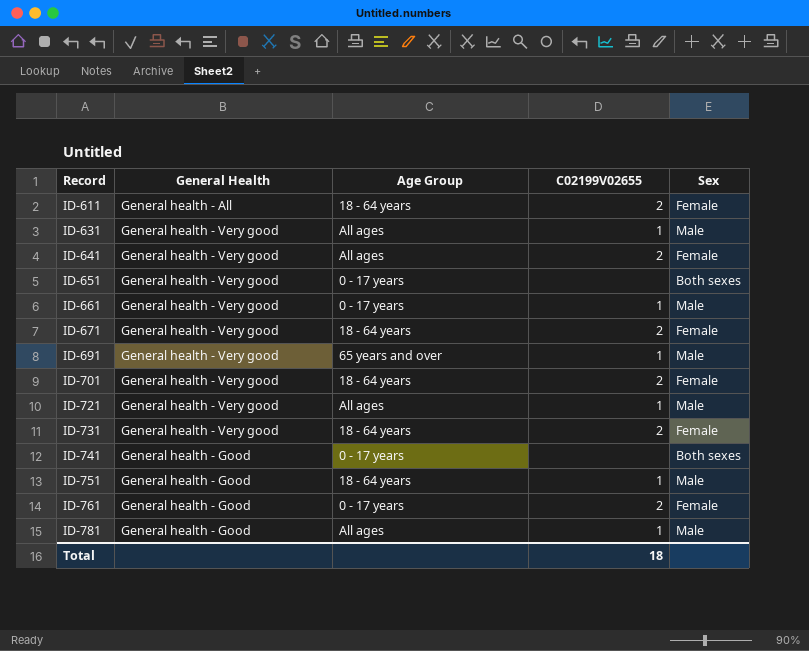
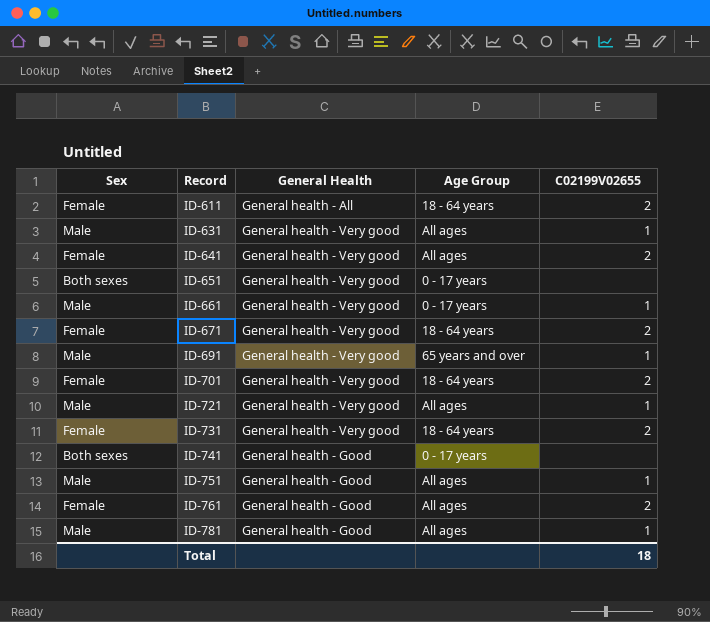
column Sex | position: 5 -> 1
ID-751 | Age Group: 18 - 64 years -> All ages
ID-761 | Age Group: 0 - 17 years -> All ages

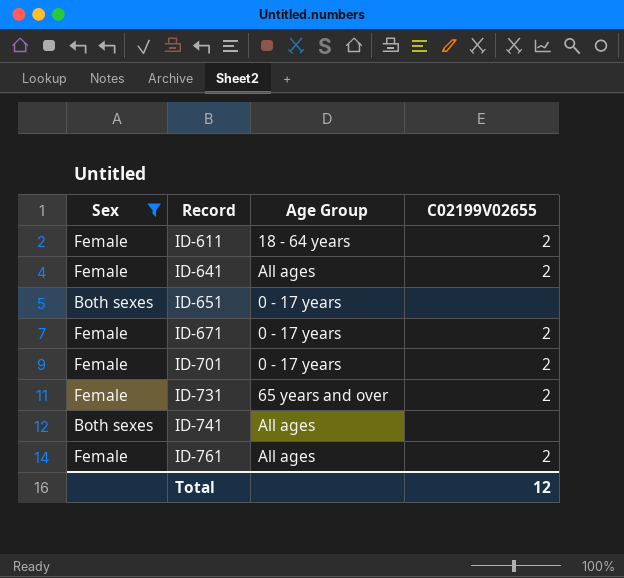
filter: none -> Sex != Male
column General Health | position: 3 -> none
ID-671 | Age Group: 18 - 64 years -> 0 - 17 years
ID-701 | Age Group: 18 - 64 years -> 0 - 17 years
ID-731 | Age Group: 18 - 64 years -> 65 years and over
ID-741 | Age Group: 0 - 17 years -> All ages
Total | C02199V02655: 18 -> 12

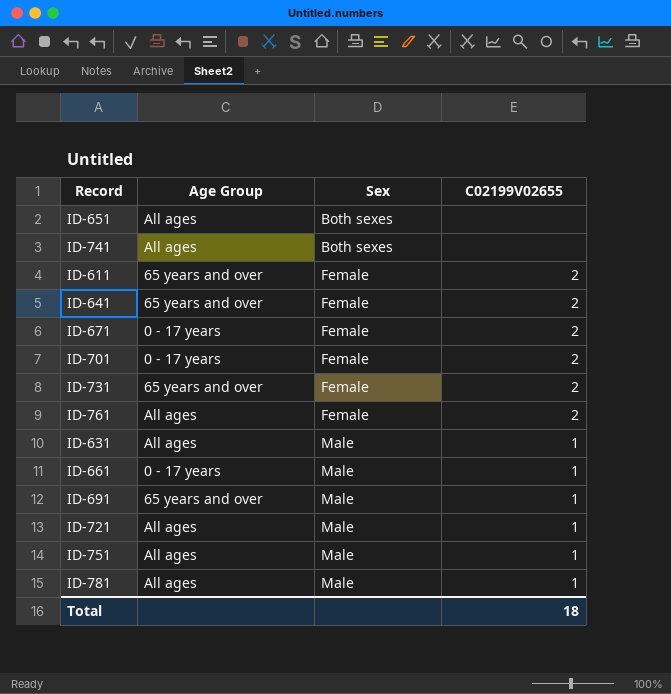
filter: Sex != Male -> none
row order: Record ascending -> Sex ascending
column Sex | position: 1 -> 3
ID-651 | Age Group: 0 - 17 years -> All ages
ID-611 | Age Group: 18 - 64 years -> 65 years and over
ID-641 | Age Group: All ages -> 65 years and over
Total | C02199V02655: 12 -> 18

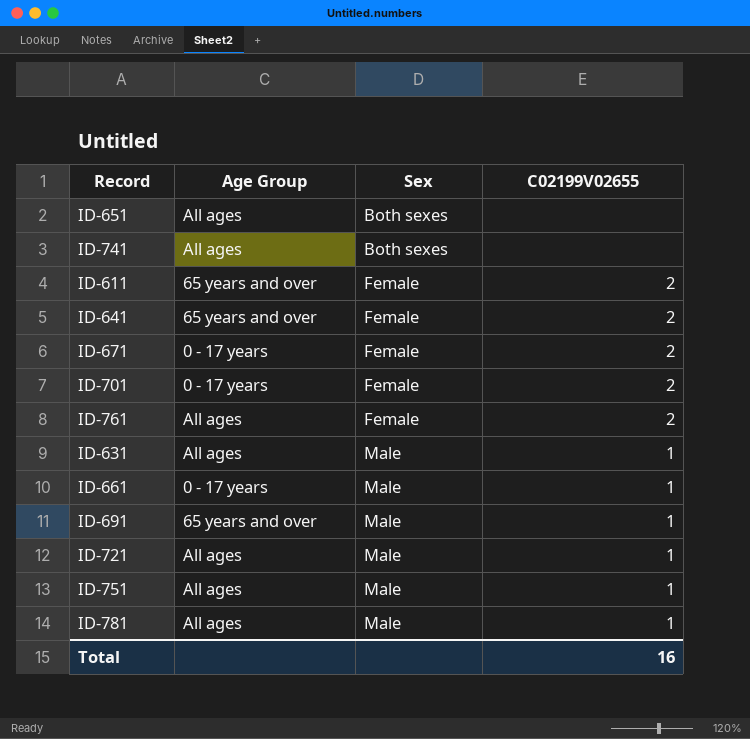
row ID-731: 65 years and over | Female | 2 -> none
Total | C02199V02655: 18 -> 16

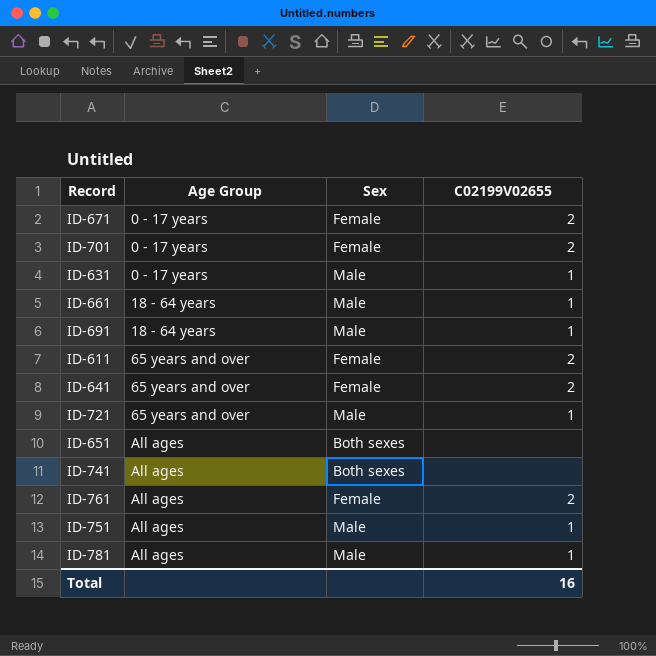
row order: Sex ascending -> Age Group ascending
ID-631 | Age Group: All ages -> 0 - 17 years
ID-661 | Age Group: 0 - 17 years -> 18 - 64 years
ID-691 | Age Group: 65 years and over -> 18 - 64 years
ID-721 | Age Group: All ages -> 65 years and over

